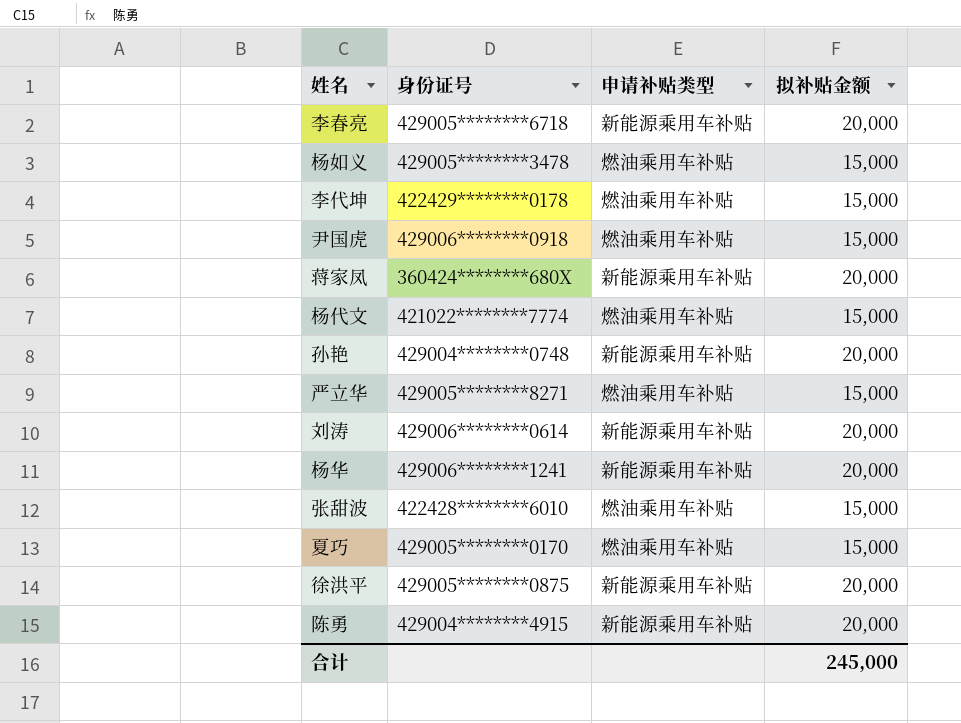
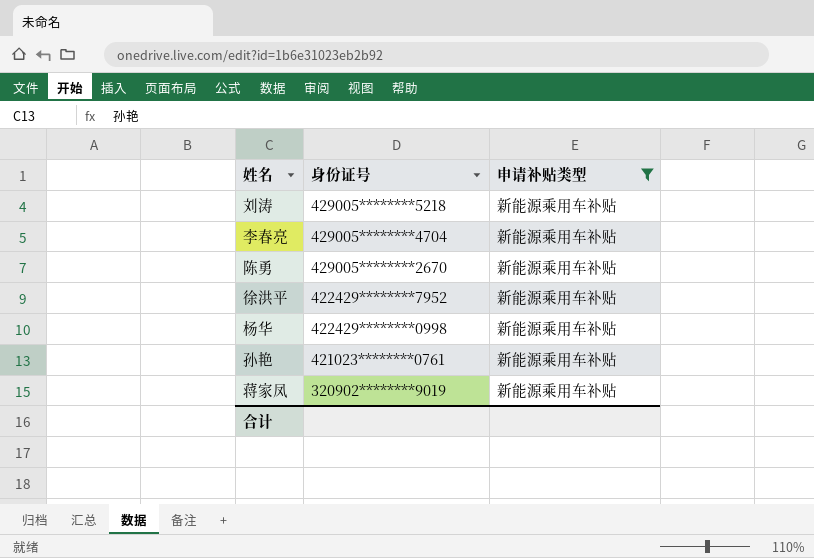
filter: none -> 申请补贴类型 = 新能源乘用车补贴
row order: none -> 身份证号 descending
column 拟补贴金额 | position: 4 -> none
刘涛 | 身份证号: 429006********0614 -> 429005********5218
李春亮 | 身份证号: 429005********6718 -> 429005********4704
陈勇 | 身份证号: 429004********4915 -> 429005********2670
徐洪平 | 身份证号: 429005********0875 -> 422429********7952
杨华 | 身份证号: 429006********1241 -> 422429********0998
孙艳 | 身份证号: 429004********0748 -> 421023********0761
蒋家凤 | 身份证号: 360424********680X -> 320902********9019

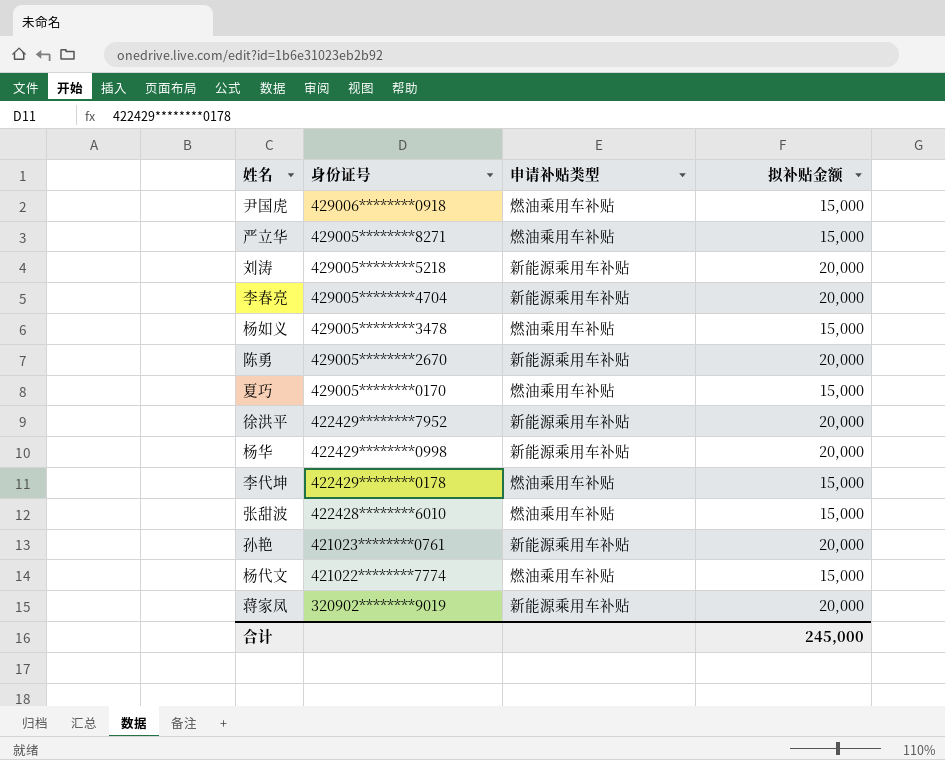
filter: 申请补贴类型 = 新能源乘用车补贴 -> none
column 拟补贴金额 | position: none -> 4

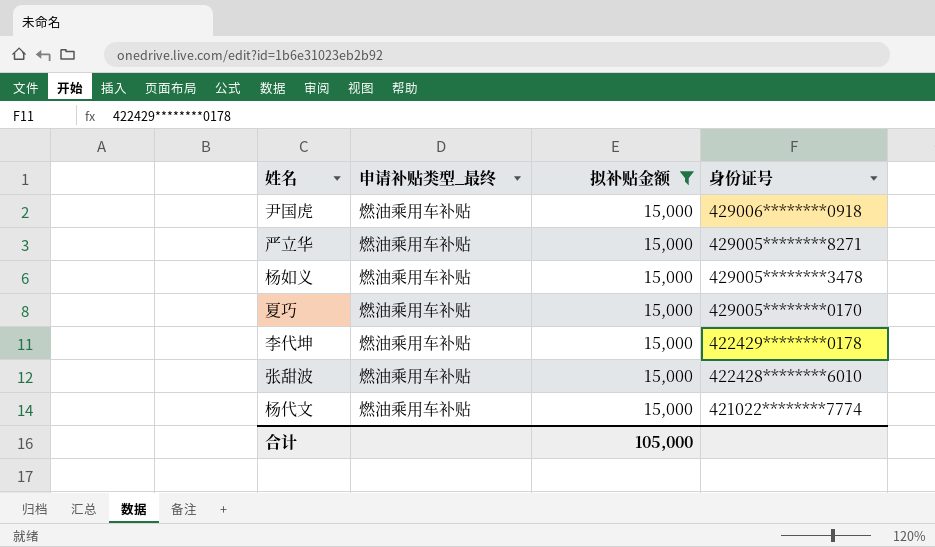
filter: none -> 拟补贴金额 = 15,000
column name: 申请补贴类型 -> 申请补贴类型_最终
column 身份证号 | position: 2 -> 4
合计 | 拟补贴金额: 245,000 -> 105,000

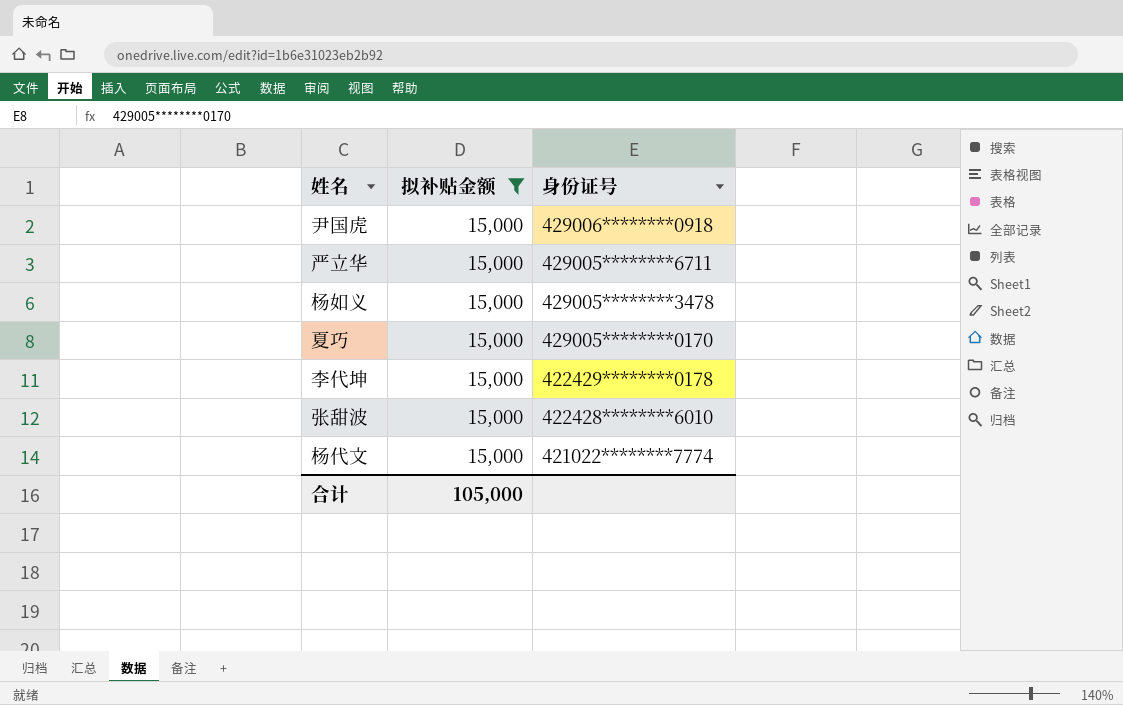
column 申请补贴类型_最终 | position: 2 -> none
严立华 | 身份证号: 429005********8271 -> 429005********6711

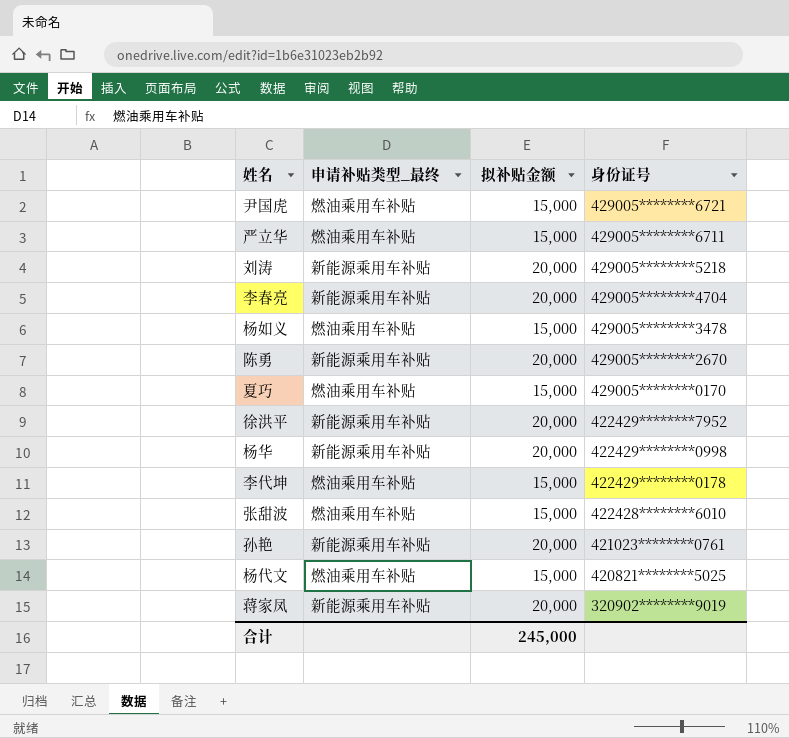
filter: 拟补贴金额 = 15,000 -> none
column 申请补贴类型_最终 | position: none -> 2
尹国虎 | 身份证号: 429006********0918 -> 429005********6721
杨代文 | 身份证号: 421022********7774 -> 420821********5025
合计 | 拟补贴金额: 105,000 -> 245,000

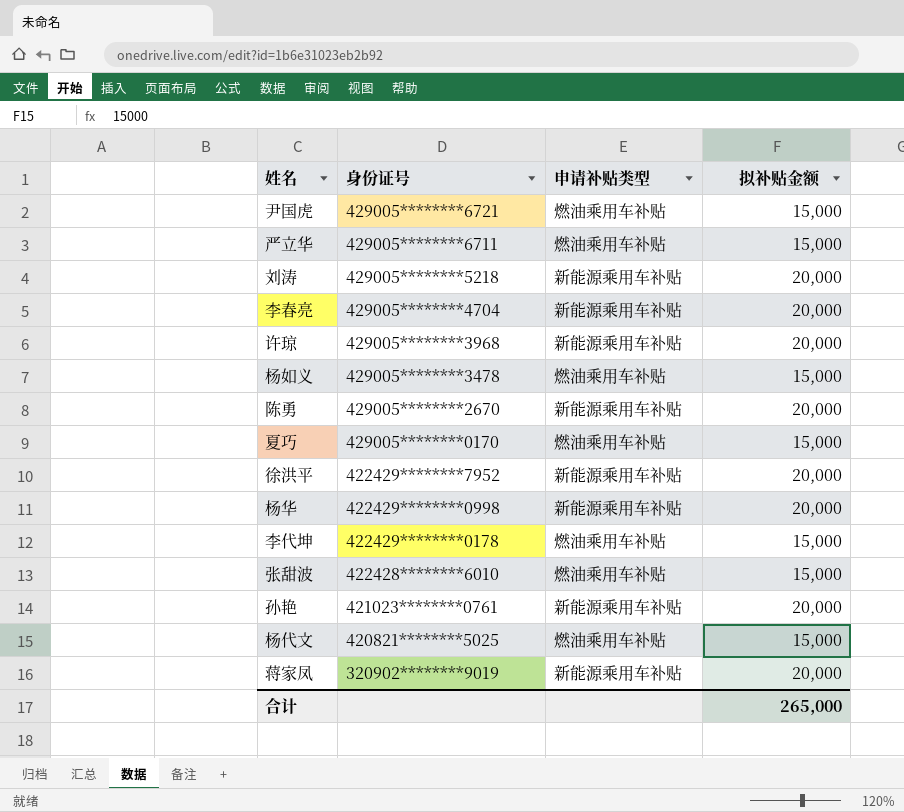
column 身份证号 | position: 4 -> 2
column name: 申请补贴类型_最终 -> 申请补贴类型
row 许琼: none -> 429005********3968 | 新能源乘用车补贴 | 20,000
合计 | 拟补贴金额: 245,000 -> 265,000

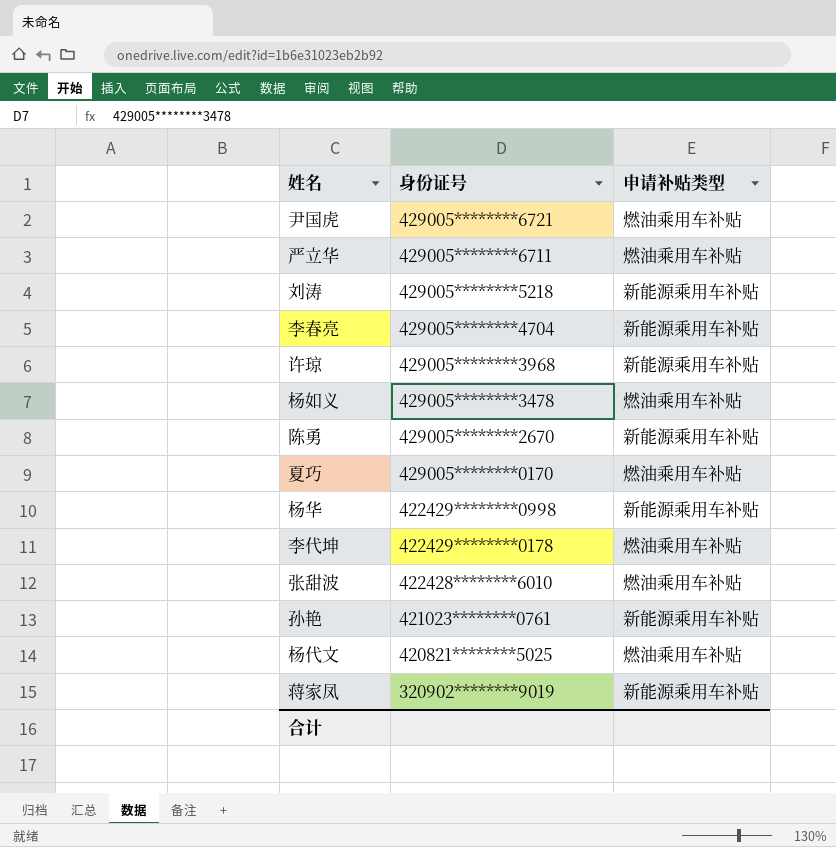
column 拟补贴金额 | position: 4 -> none
row 徐洪平: 422429********7952 | 新能源乘用车补贴 | 20,000 -> none

